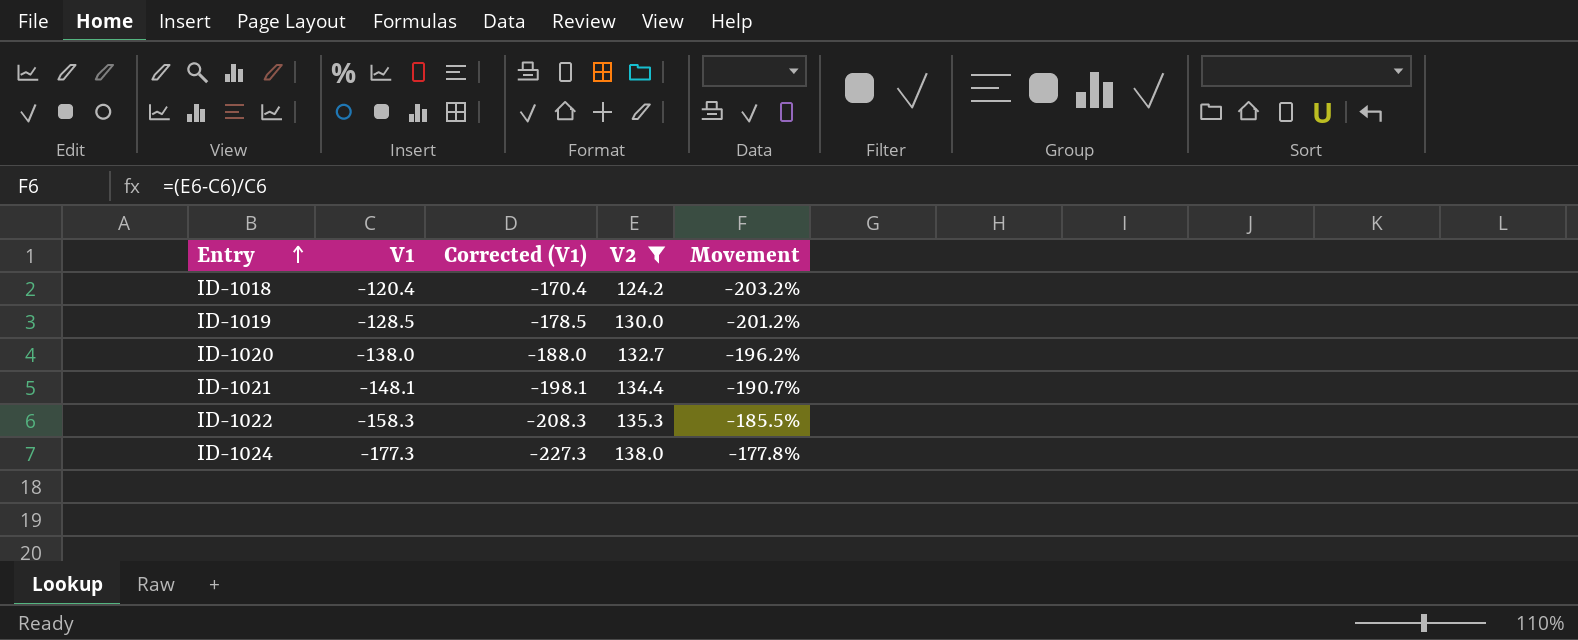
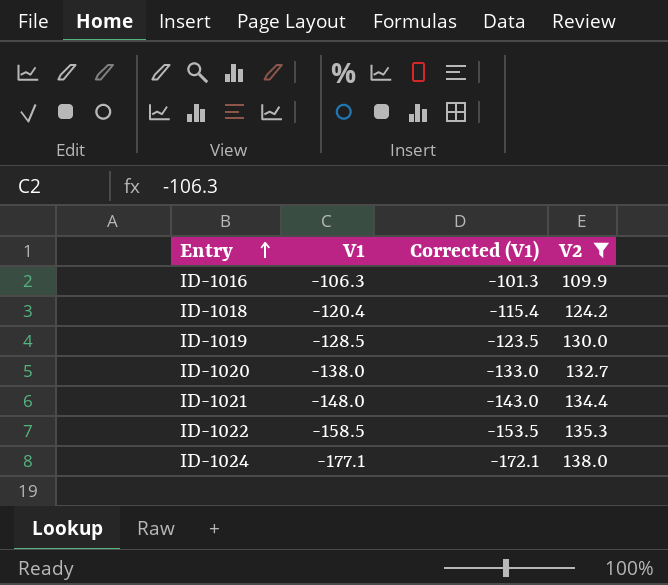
column Movement | formula: ([V2] - [V1]) / [V1] -> none
column Corrected (V1) | formula: [V1] - 50 -> [V1] + 5
row ID-1016: none -> -106.3 | -101.3 | 109.9
ID-1021 | V1: -148.1 -> -148.0
ID-1022 | V1: -158.3 -> -158.5
ID-1024 | V1: -177.3 -> -177.1

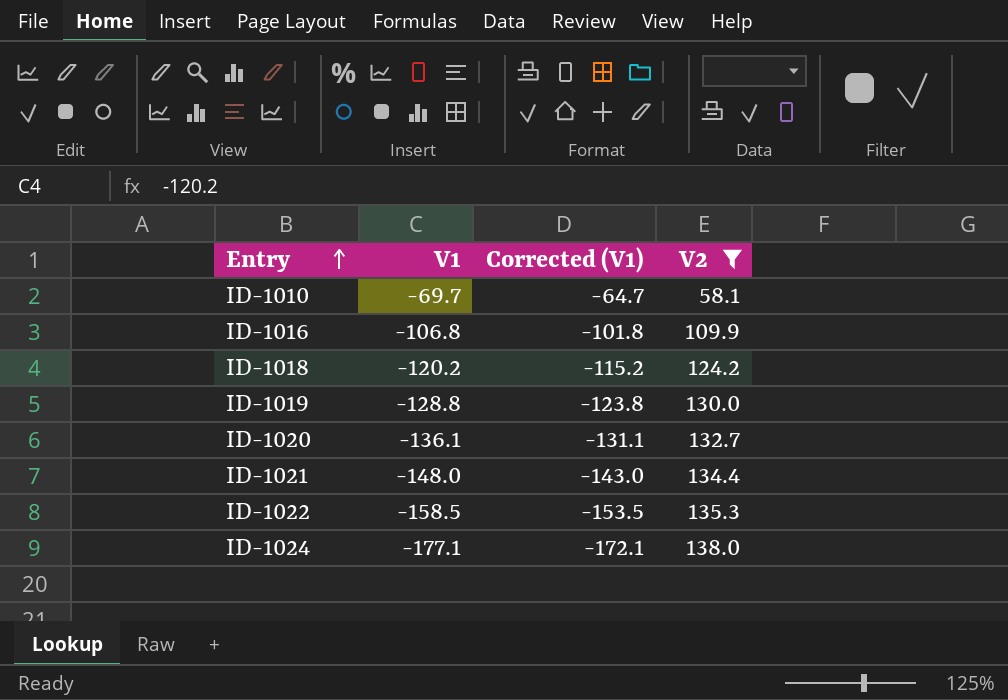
row ID-1010: none -> -69.7 | -64.7 | 58.1
ID-1016 | V1: -106.3 -> -106.8
ID-1016 | Corrected (V1): -101.3 -> -101.8
ID-1018 | V1: -120.4 -> -120.2
ID-1018 | Corrected (V1): -115.4 -> -115.2
ID-1019 | V1: -128.5 -> -128.8
ID-1019 | Corrected (V1): -123.5 -> -123.8
ID-1020 | V1: -138.0 -> -136.1
ID-1020 | Corrected (V1): -133.0 -> -131.1

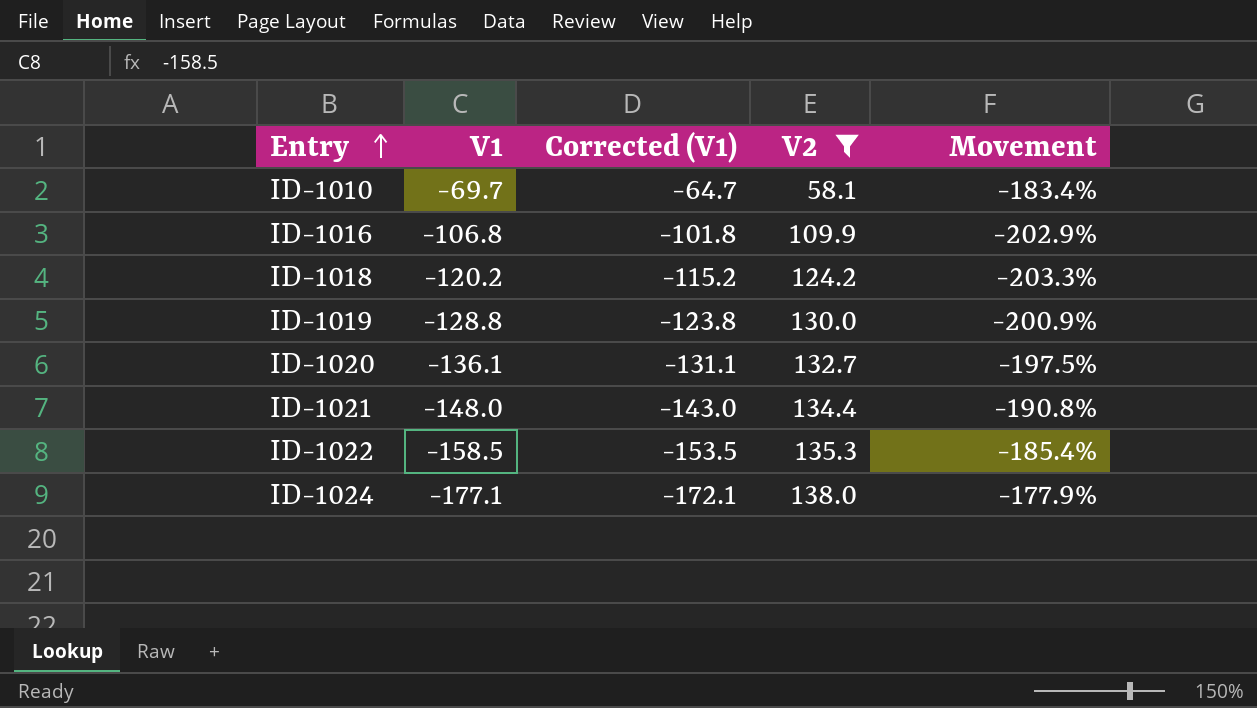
column Movement | formula: none -> ([V2] - [V1]) / [V1]

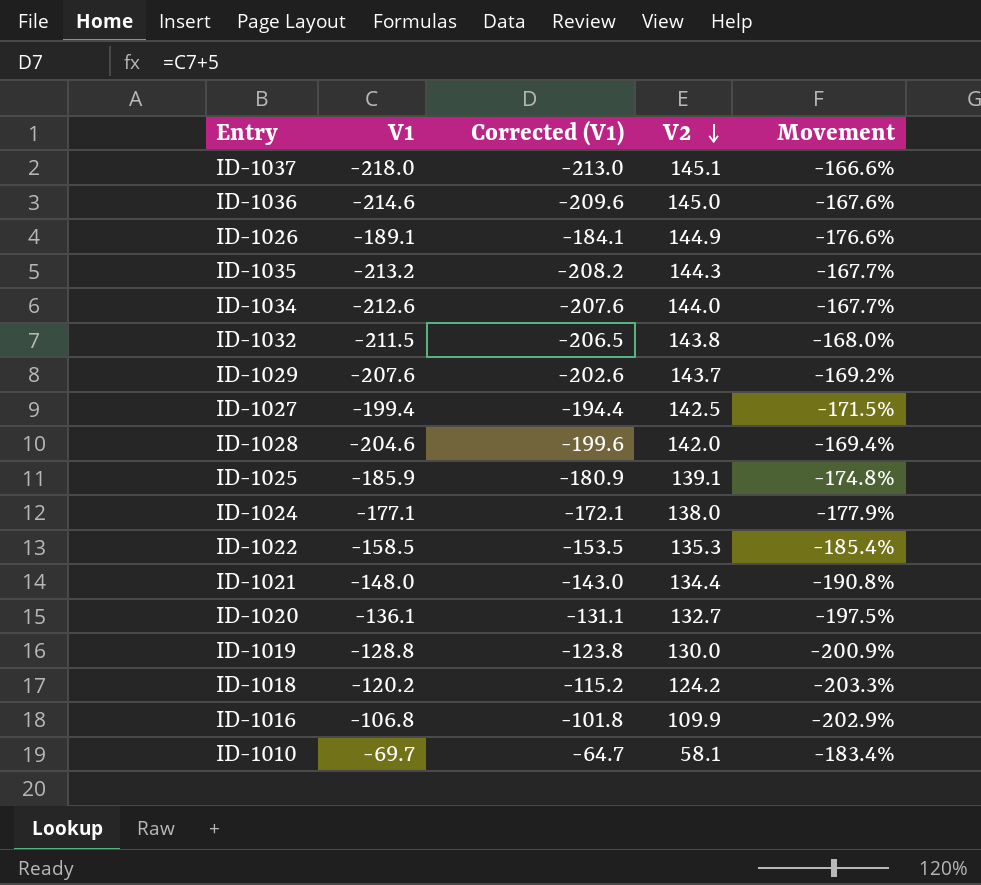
filter: V2 <= 138.0 -> none
row order: Entry ascending -> V2 descending

